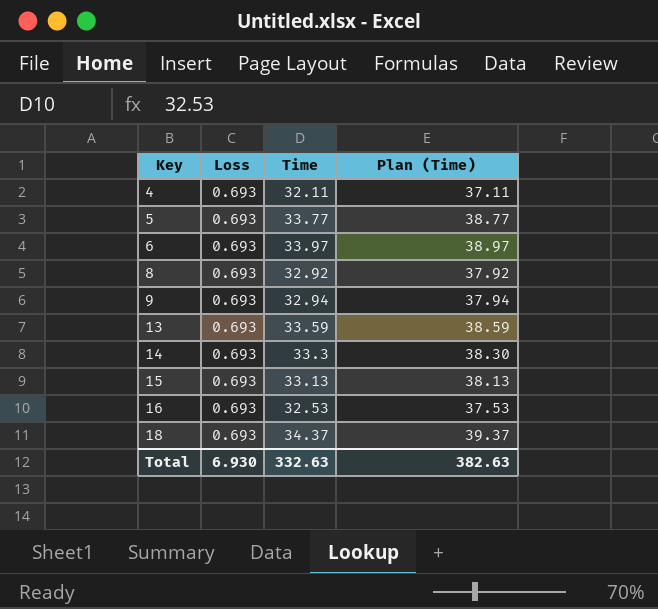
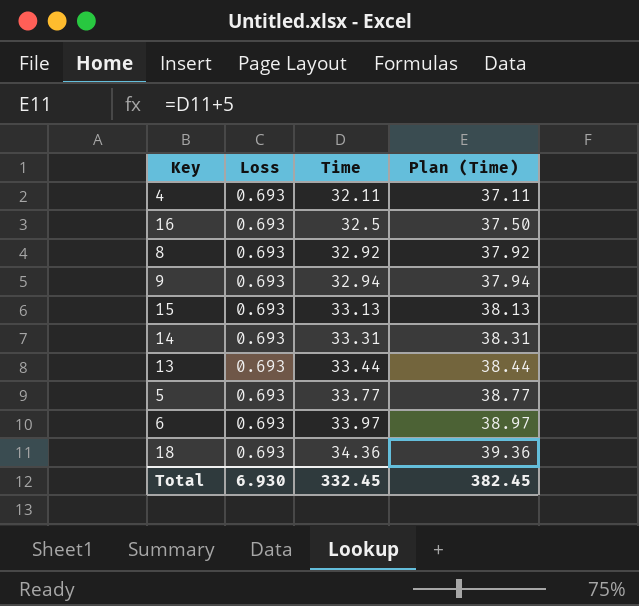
row order: Key ascending -> Time ascending
16 | Time: 32.53 -> 32.5
16 | Plan (Time): 37.53 -> 37.50
14 | Time: 33.3 -> 33.31
14 | Plan (Time): 38.30 -> 38.31
13 | Time: 33.59 -> 33.44
13 | Plan (Time): 38.59 -> 38.44
18 | Time: 34.37 -> 34.36
18 | Plan (Time): 39.37 -> 39.36
Total | Time: 332.63 -> 332.45
Total | Plan (Time): 382.63 -> 382.45

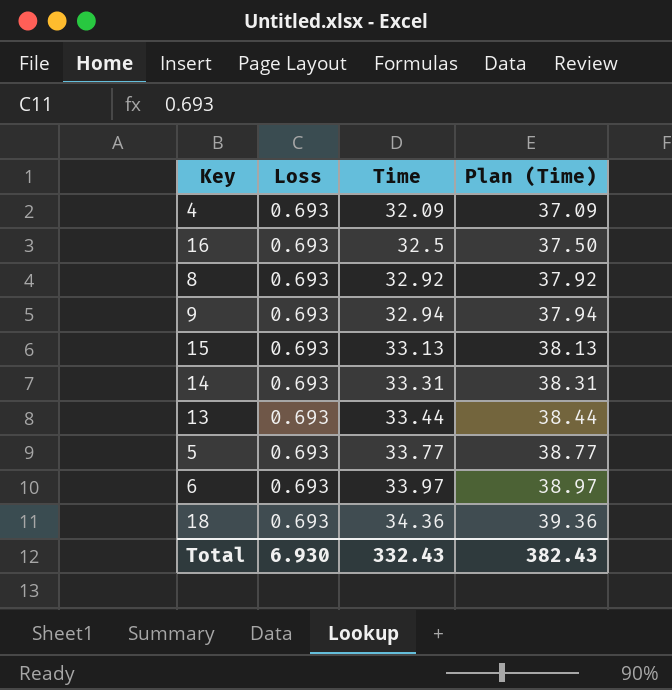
4 | Time: 32.11 -> 32.09
4 | Plan (Time): 37.11 -> 37.09
Total | Time: 332.45 -> 332.43
Total | Plan (Time): 382.45 -> 382.43

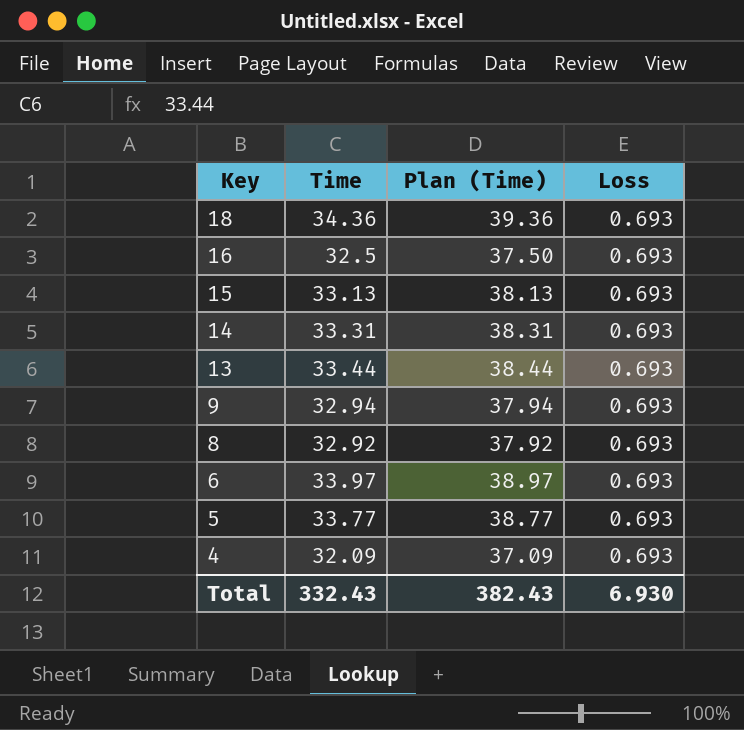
row order: Time ascending -> Key descending
column Loss | position: 2 -> 4

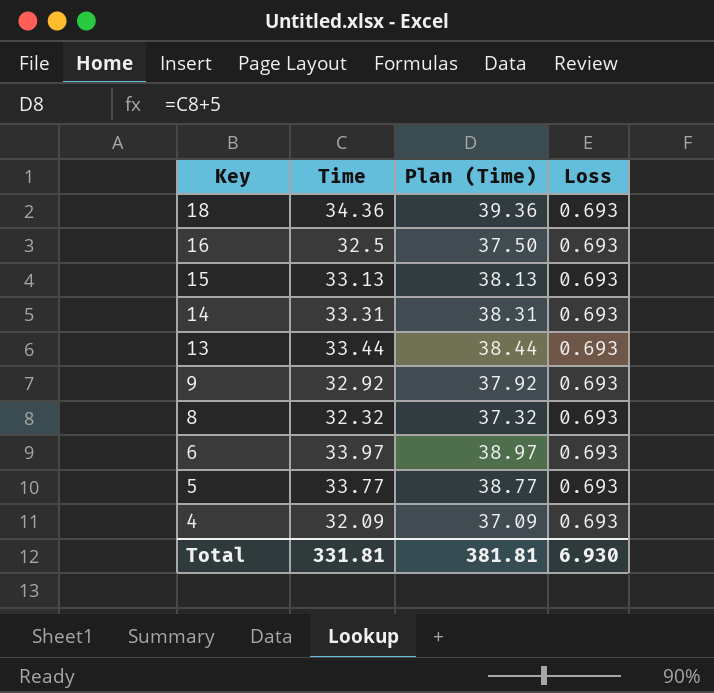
9 | Time: 32.94 -> 32.92
9 | Plan (Time): 37.94 -> 37.92
8 | Time: 32.92 -> 32.32
8 | Plan (Time): 37.92 -> 37.32
Total | Time: 332.43 -> 331.81
Total | Plan (Time): 382.43 -> 381.81

